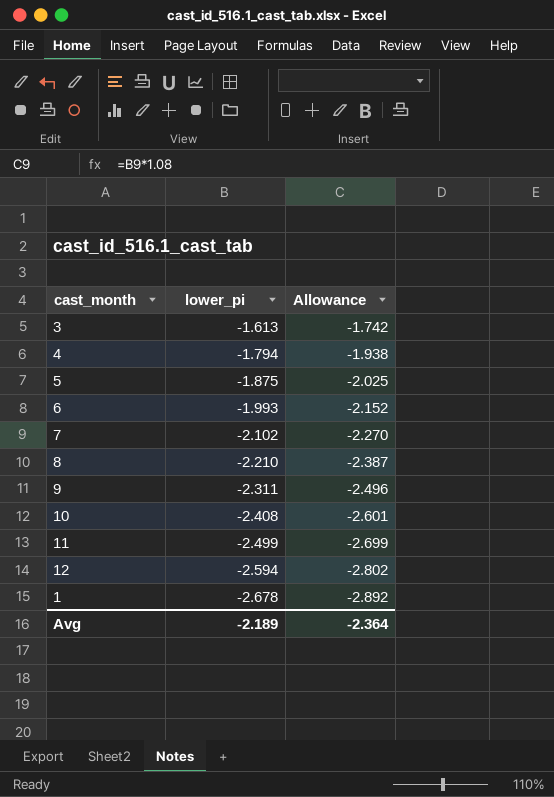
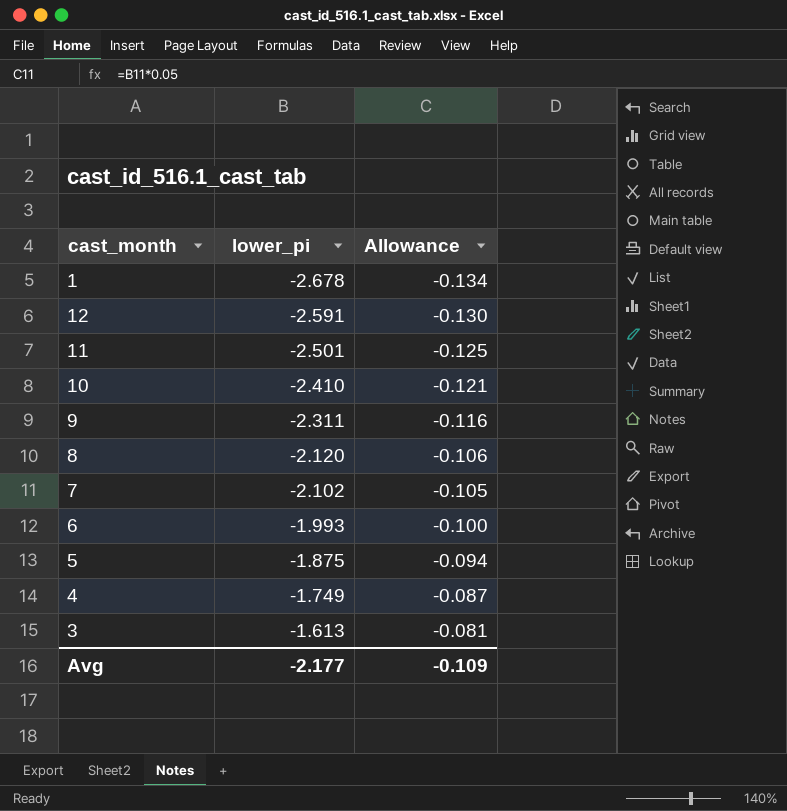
row order: lower_pi descending -> lower_pi ascending
column Allowance | formula: [lower_pi] * 1.08 -> [lower_pi] * 0.05
12 | lower_pi: -2.594 -> -2.591
11 | lower_pi: -2.499 -> -2.501
10 | lower_pi: -2.408 -> -2.410
8 | lower_pi: -2.210 -> -2.120
4 | lower_pi: -1.794 -> -1.749
Avg | lower_pi: -2.189 -> -2.177
Avg | Allowance: -2.364 -> -0.109

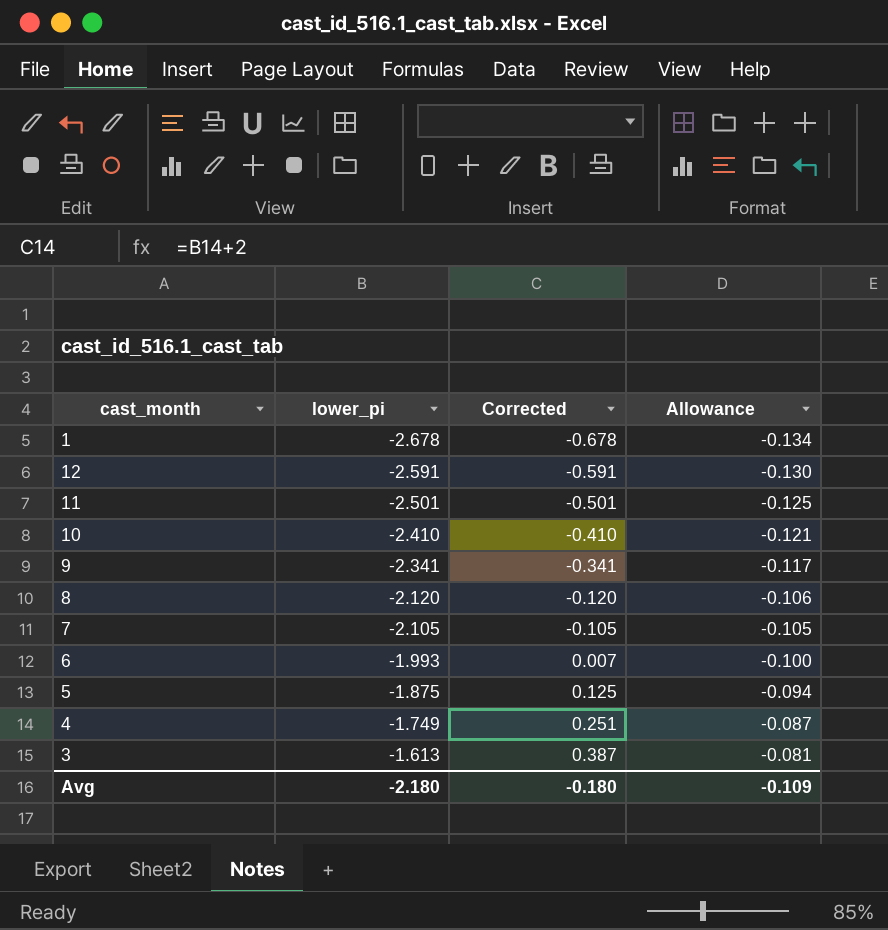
column Corrected | formula: none -> [lower_pi] + 2
9 | lower_pi: -2.311 -> -2.341
9 | Allowance: -0.116 -> -0.117
7 | lower_pi: -2.102 -> -2.105
Avg | lower_pi: -2.177 -> -2.180

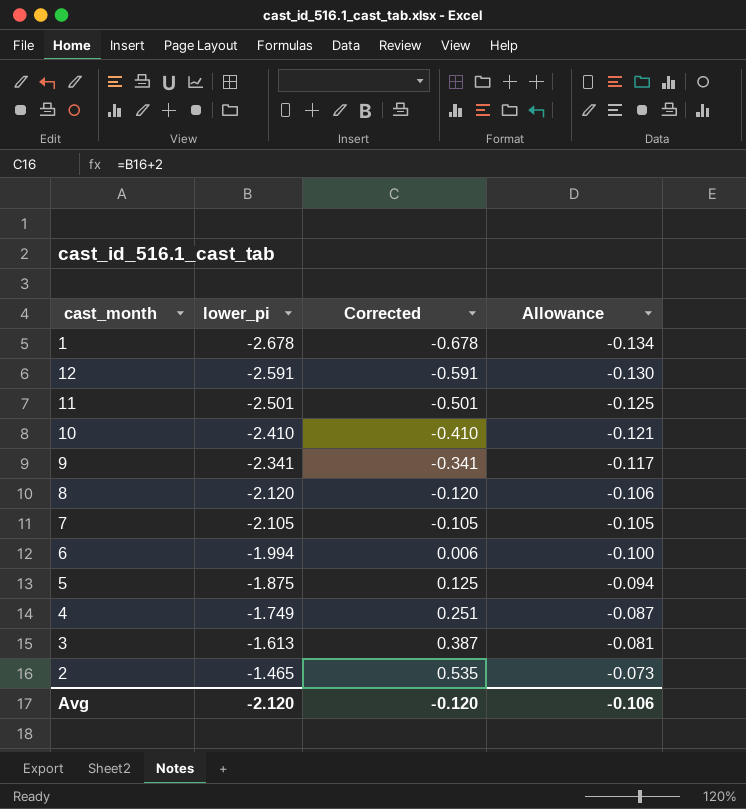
6 | lower_pi: -1.993 -> -1.994
6 | Corrected: 0.007 -> 0.006
row 2: none -> -1.465 | 0.535 | -0.073
Avg | lower_pi: -2.180 -> -2.120
Avg | Corrected: -0.180 -> -0.120
Avg | Allowance: -0.109 -> -0.106

